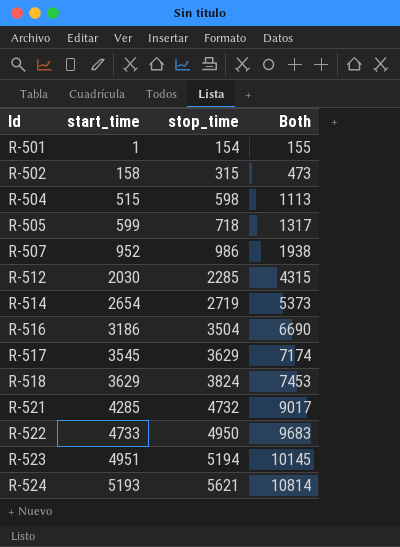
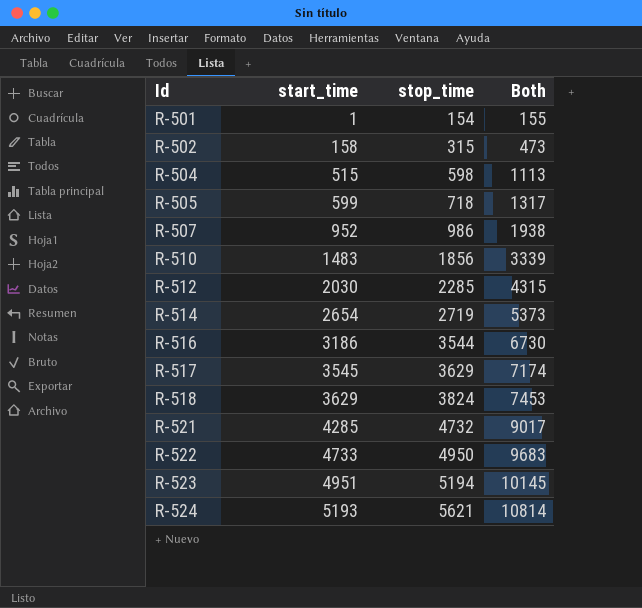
row R-510: none -> 1483 | 1856 | 3339
R-516 | stop_time: 3504 -> 3544
R-516 | Both: 6690 -> 6730

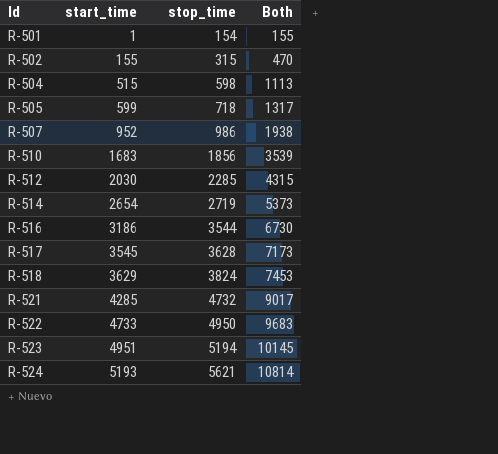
R-502 | start_time: 158 -> 155
R-502 | Both: 473 -> 470
R-510 | start_time: 1483 -> 1683
R-510 | Both: 3339 -> 3539
R-517 | stop_time: 3629 -> 3628
R-517 | Both: 7174 -> 7173

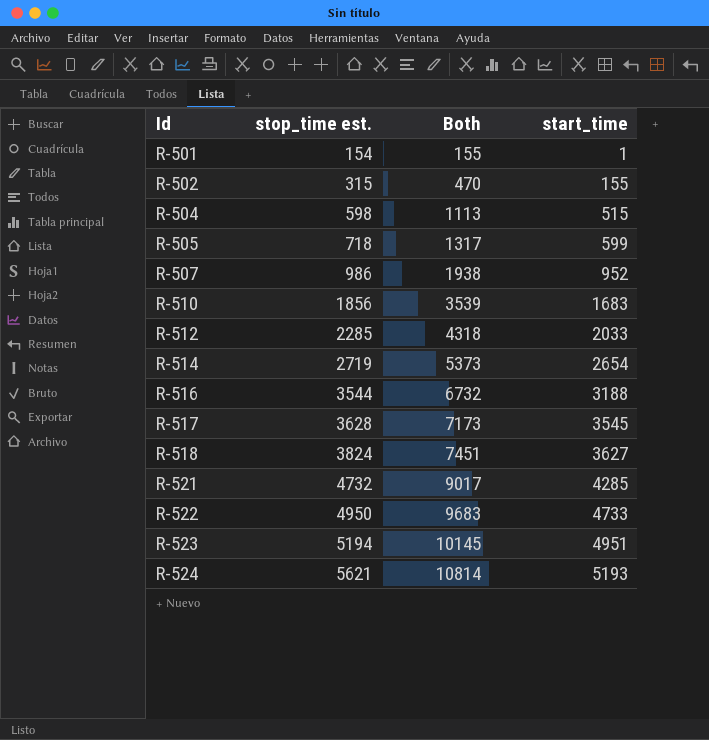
column name: stop_time -> stop_time est.
column start_time | position: 2 -> 4
R-512 | Both: 4315 -> 4318
R-512 | start_time: 2030 -> 2033
R-516 | Both: 6730 -> 6732
R-516 | start_time: 3186 -> 3188
R-518 | Both: 7453 -> 7451
R-518 | start_time: 3629 -> 3627

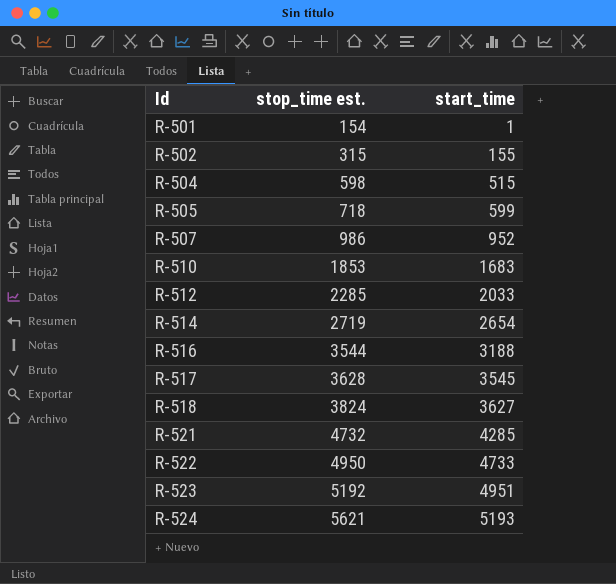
column Both | formula: [stop_time est.] + [start_time] -> none
R-510 | stop_time est.: 1856 -> 1853
R-523 | stop_time est.: 5194 -> 5192

